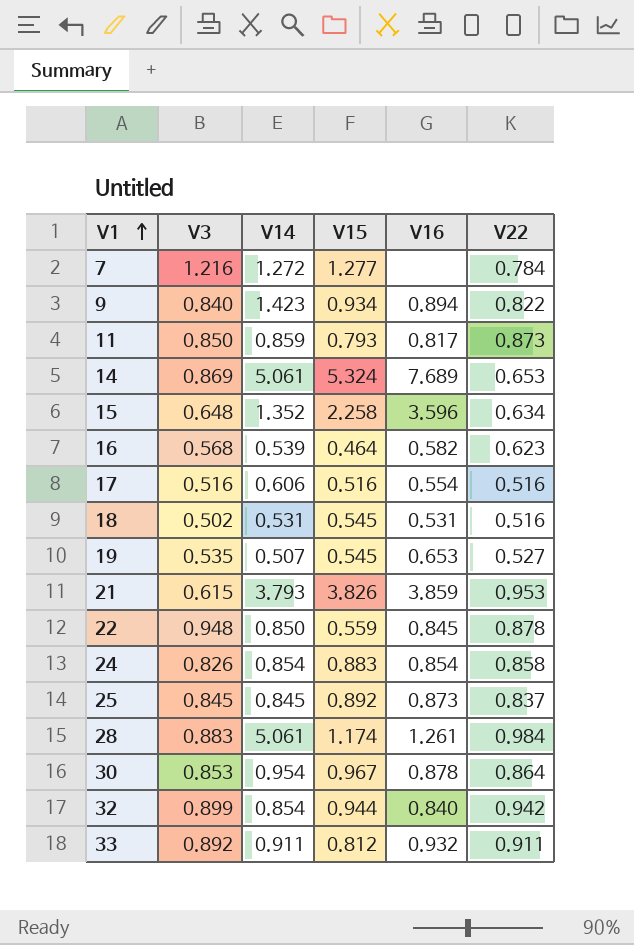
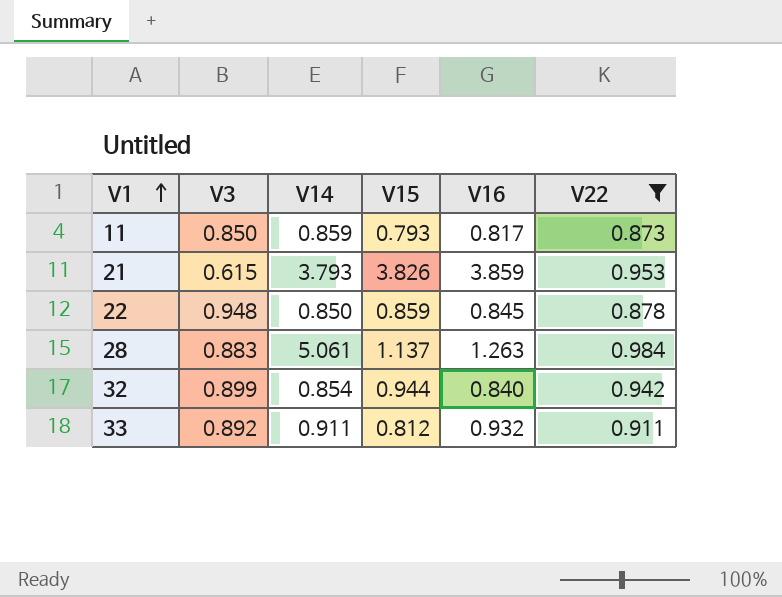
filter: none -> V22 >= 0.873
22 | V15: 0.559 -> 0.859
28 | V15: 1.174 -> 1.137
28 | V16: 1.261 -> 1.263

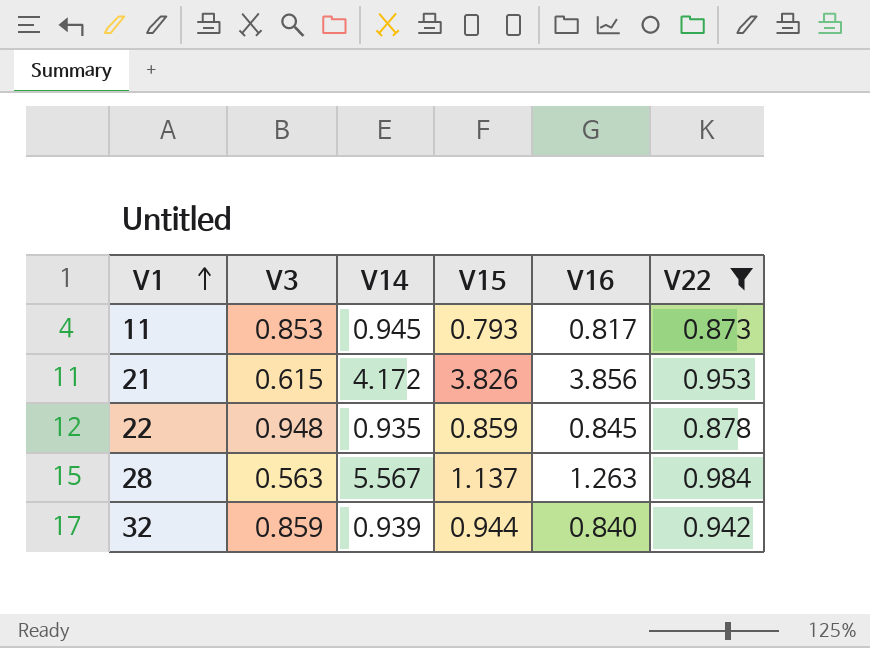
row 33: 0.892 | 0.911 | 0.812 | 0.932 | 0.911 -> none
11 | V3: 0.850 -> 0.853
11 | V14: 0.859 -> 0.945
21 | V14: 3.793 -> 4.172
21 | V16: 3.859 -> 3.856
22 | V14: 0.850 -> 0.935
28 | V3: 0.883 -> 0.563
28 | V14: 5.061 -> 5.567
32 | V3: 0.899 -> 0.859
32 | V14: 0.854 -> 0.939

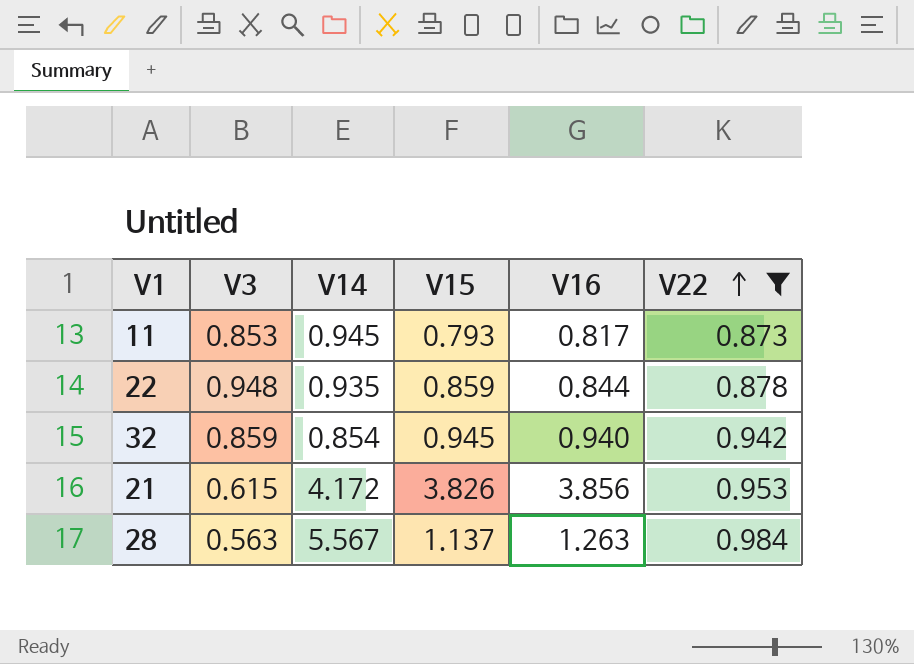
row order: V1 ascending -> V22 ascending
22 | V16: 0.845 -> 0.844
32 | V14: 0.939 -> 0.854
32 | V15: 0.944 -> 0.945
32 | V16: 0.840 -> 0.940

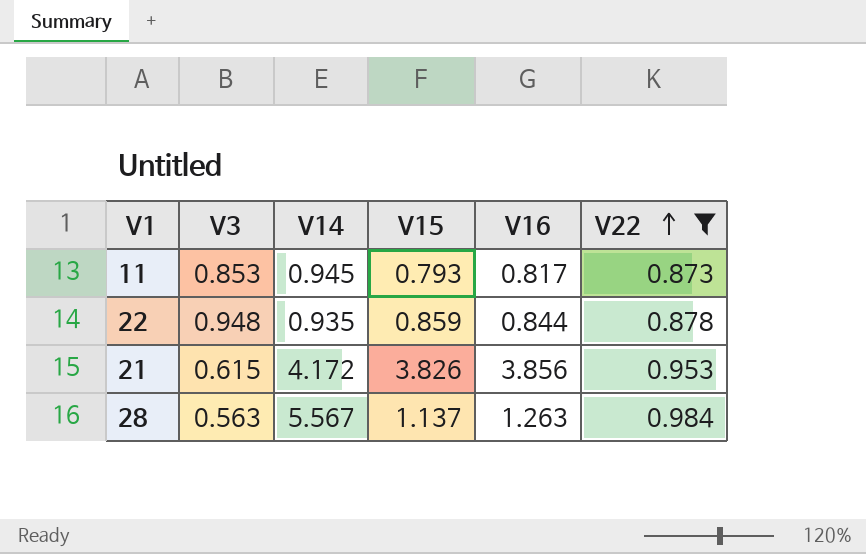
row 32: 0.859 | 0.854 | 0.945 | 0.940 | 0.942 -> none

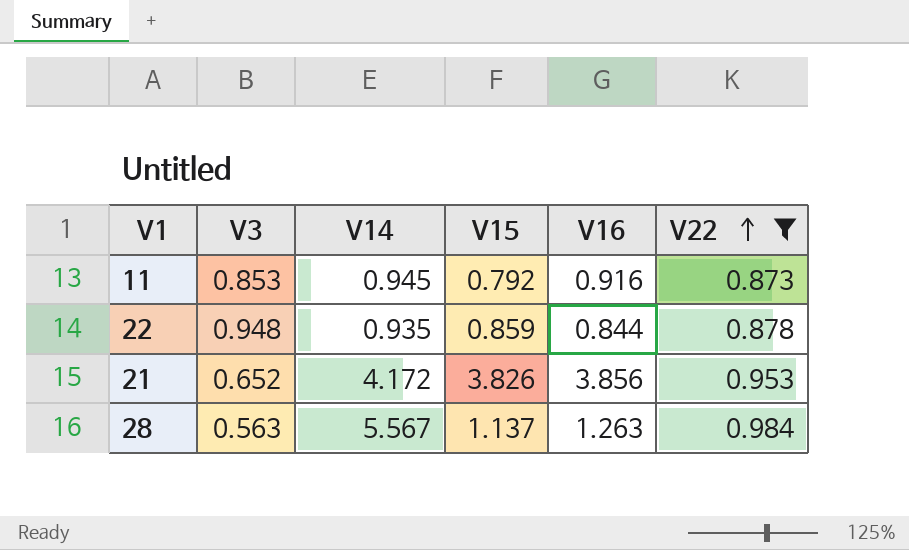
11 | V15: 0.793 -> 0.792
11 | V16: 0.817 -> 0.916
21 | V3: 0.615 -> 0.652

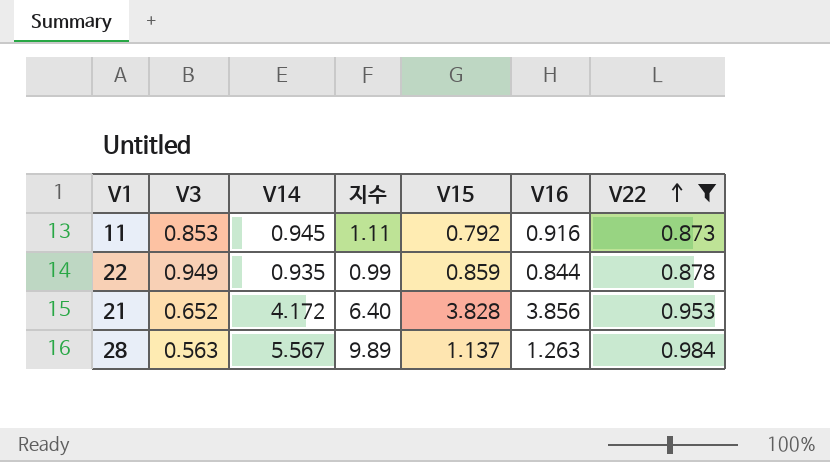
column 지수 | formula: none -> [V14] / [V3]
22 | V3: 0.948 -> 0.949
21 | V15: 3.826 -> 3.828

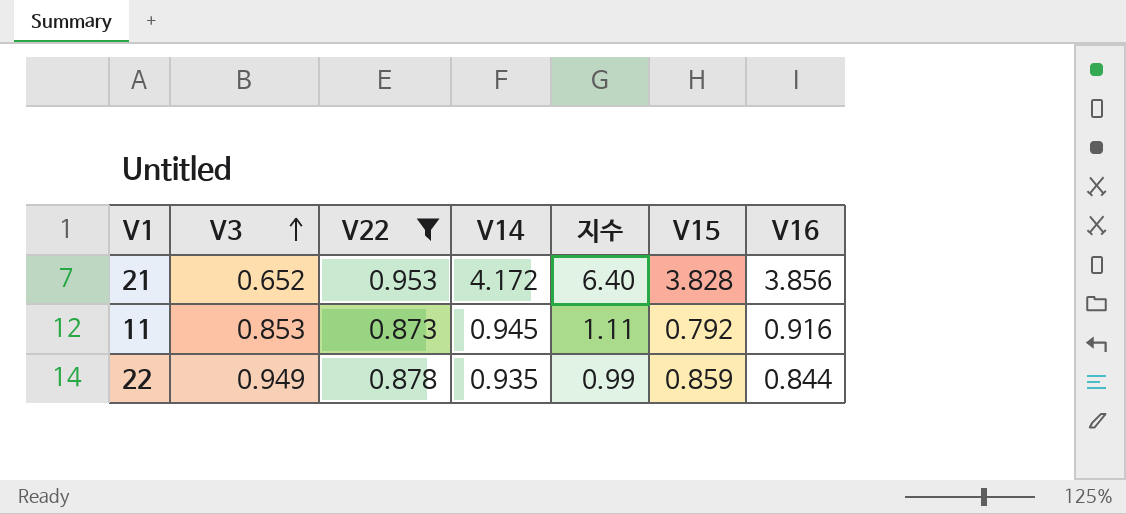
row order: V22 ascending -> V3 ascending
column V22 | position: 7 -> 3
row 28: 0.563 | 5.567 | 9.89 | 1.137 | 1.263 | 0.984 -> none

